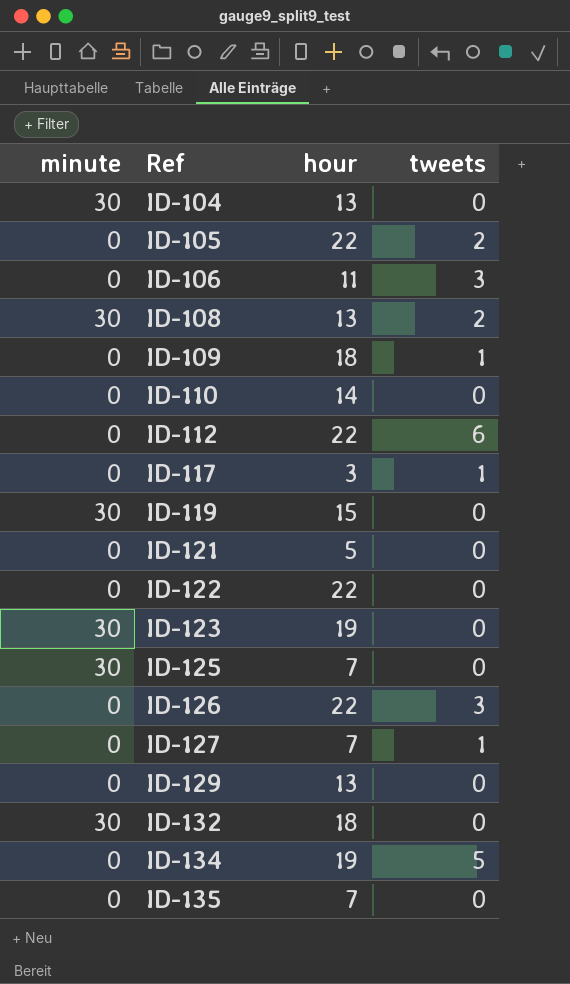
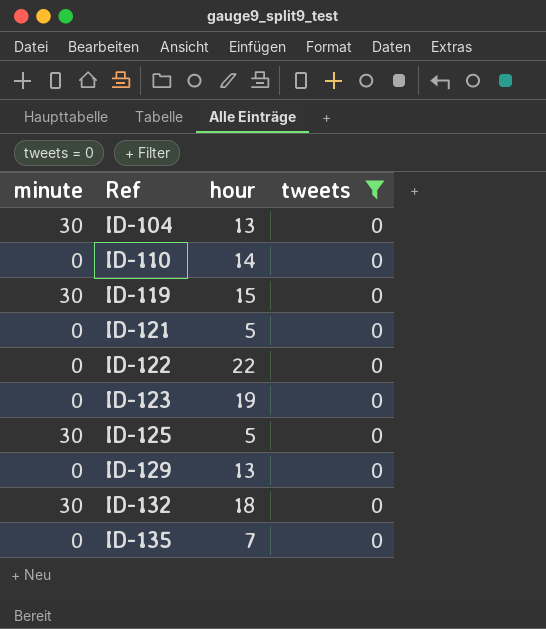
filter: none -> tweets = 0
ID-123 | minute: 30 -> 0
ID-125 | hour: 7 -> 5

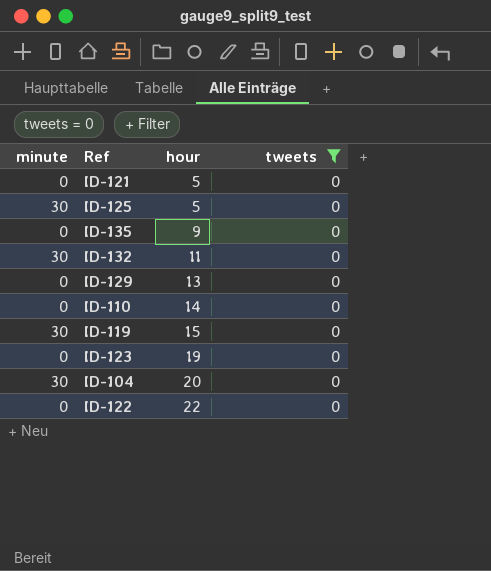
row order: Ref ascending -> hour ascending
ID-135 | hour: 7 -> 9
ID-132 | hour: 18 -> 11
ID-104 | hour: 13 -> 20

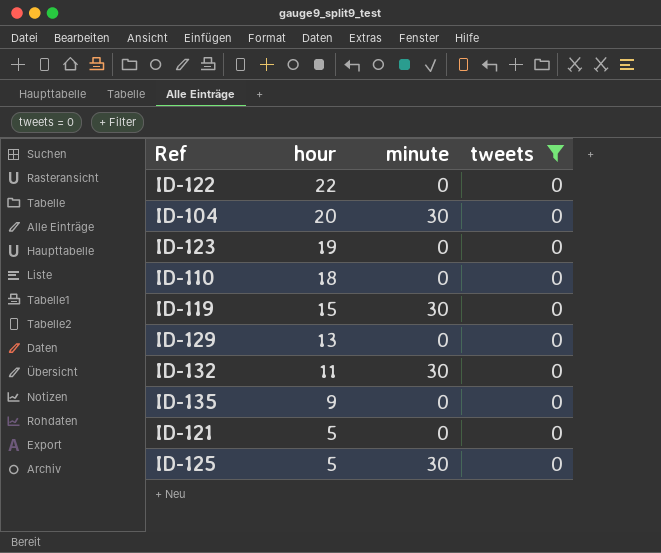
row order: hour ascending -> hour descending
column minute | position: 1 -> 3
ID-110 | hour: 14 -> 18

